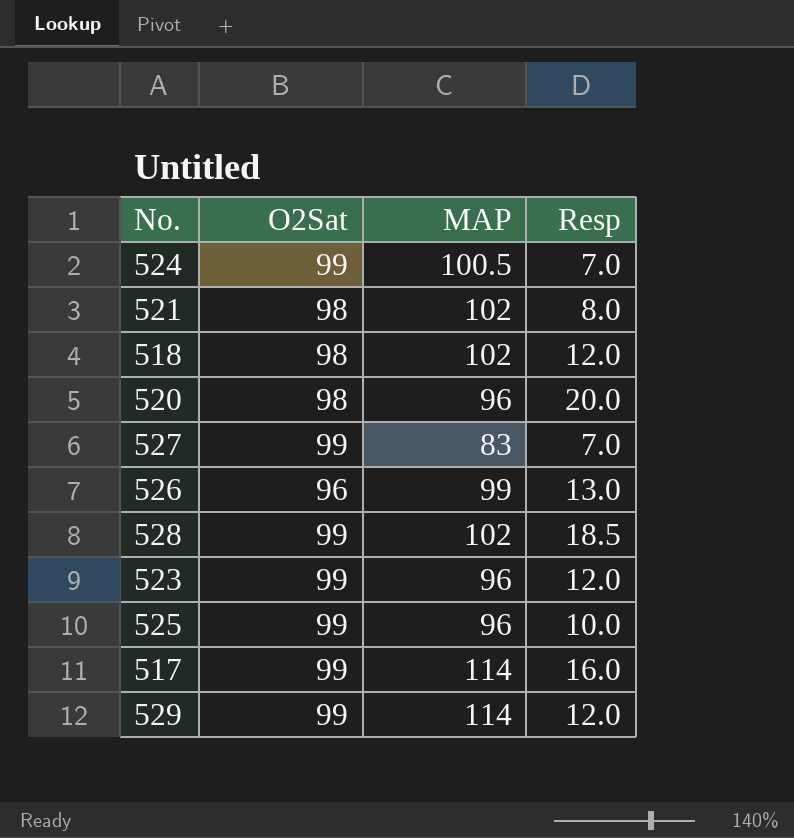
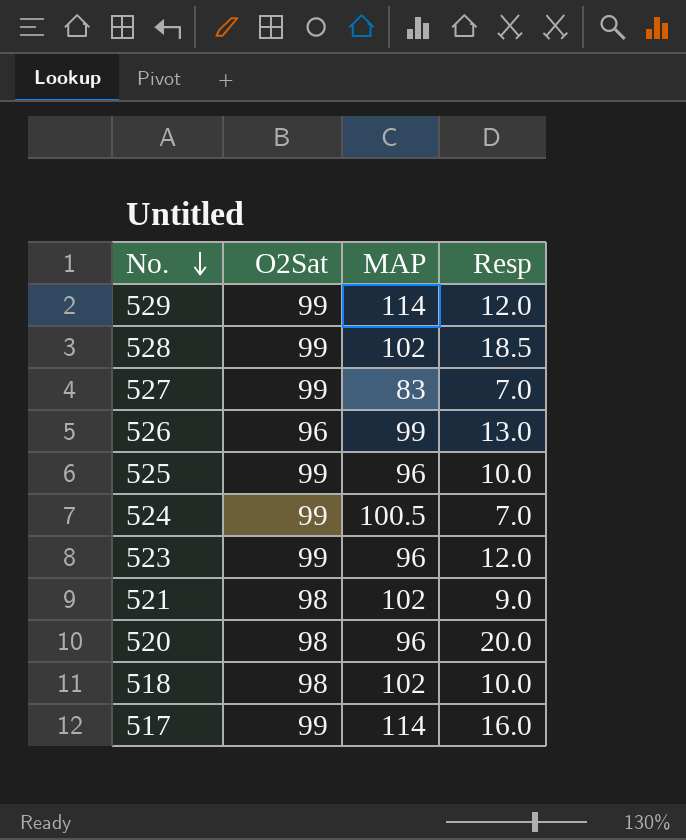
row order: none -> No. descending
521 | Resp: 8.0 -> 9.0
518 | Resp: 12.0 -> 10.0

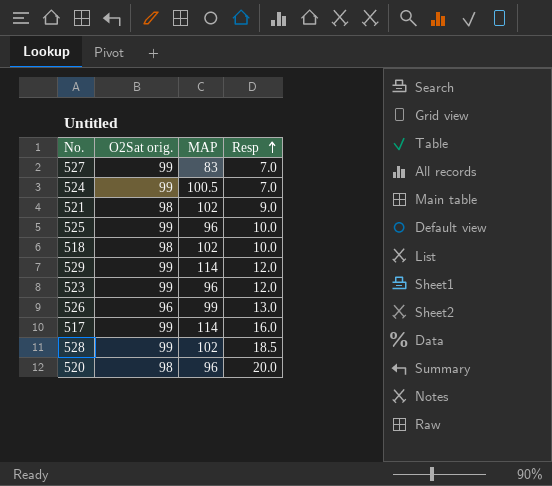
row order: No. descending -> Resp ascending
column name: O2Sat -> O2Sat orig.

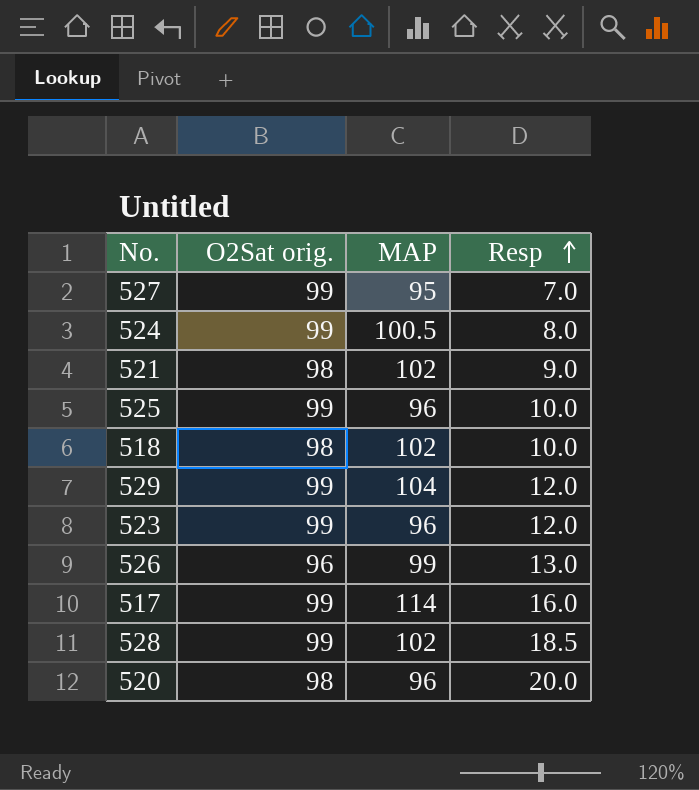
527 | MAP: 83 -> 95
524 | Resp: 7.0 -> 8.0
529 | MAP: 114 -> 104

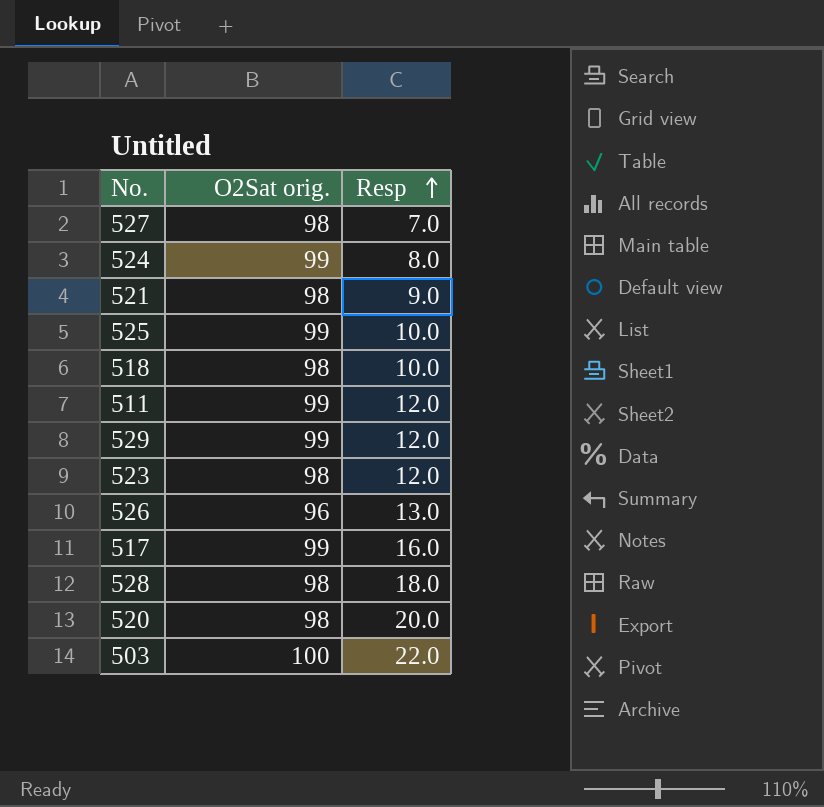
column MAP | position: 3 -> none
527 | O2Sat orig.: 99 -> 98
row 511: none -> 99 | 12.0
523 | O2Sat orig.: 99 -> 98
528 | O2Sat orig.: 99 -> 98
528 | Resp: 18.5 -> 18.0
row 503: none -> 100 | 22.0

